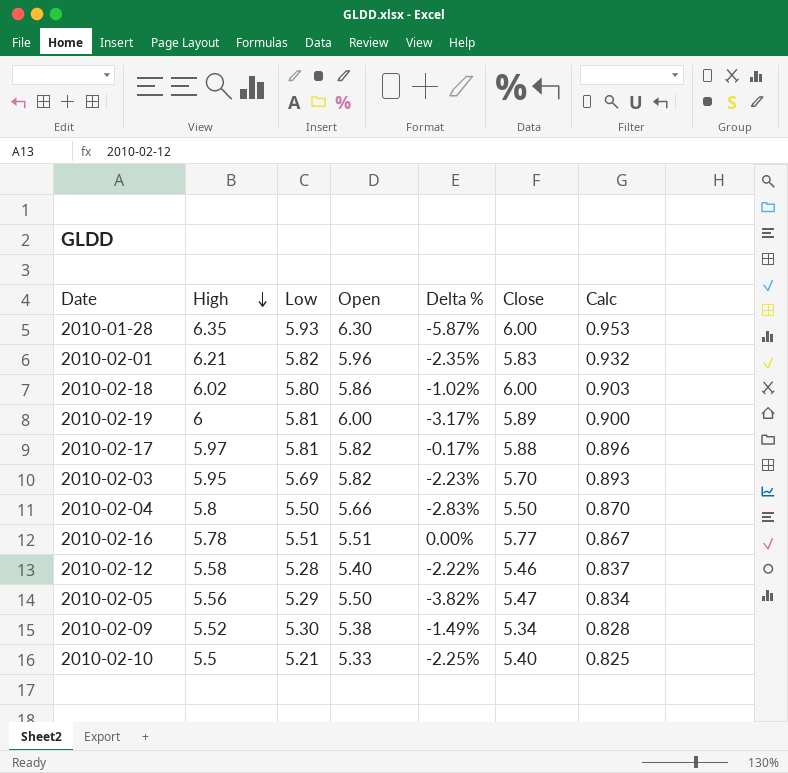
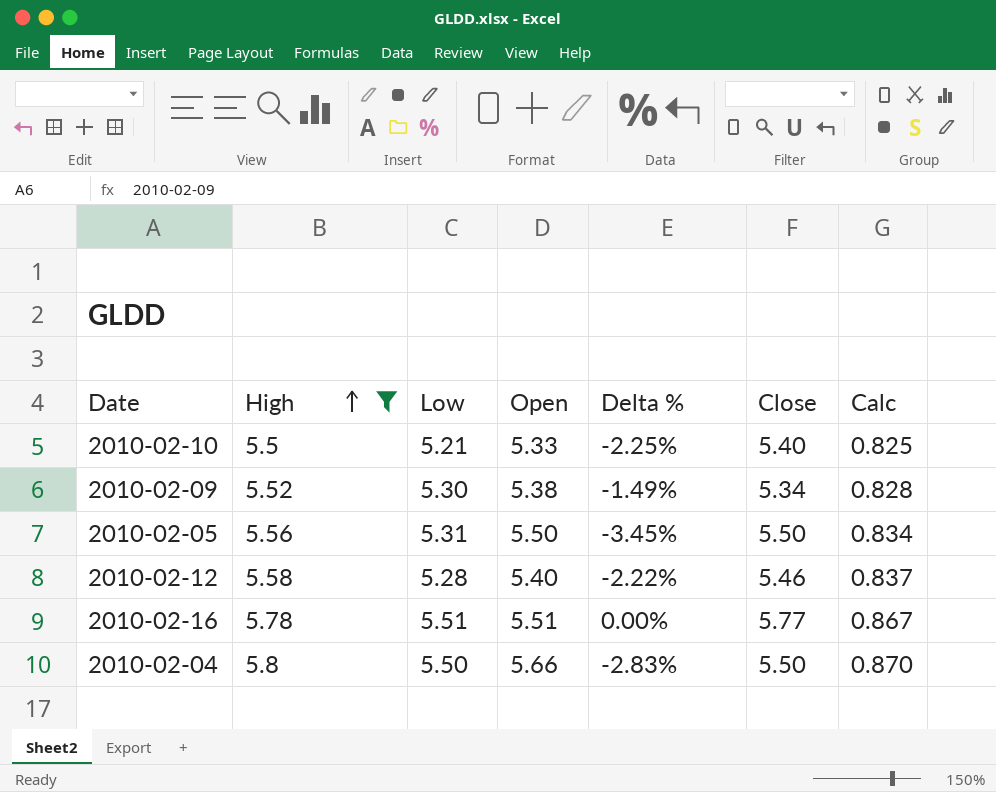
filter: none -> High <= 5.8
row order: High descending -> High ascending
2010-02-05 | Low: 5.29 -> 5.31
2010-02-05 | Delta %: -3.82% -> -3.45%
2010-02-05 | Close: 5.47 -> 5.50

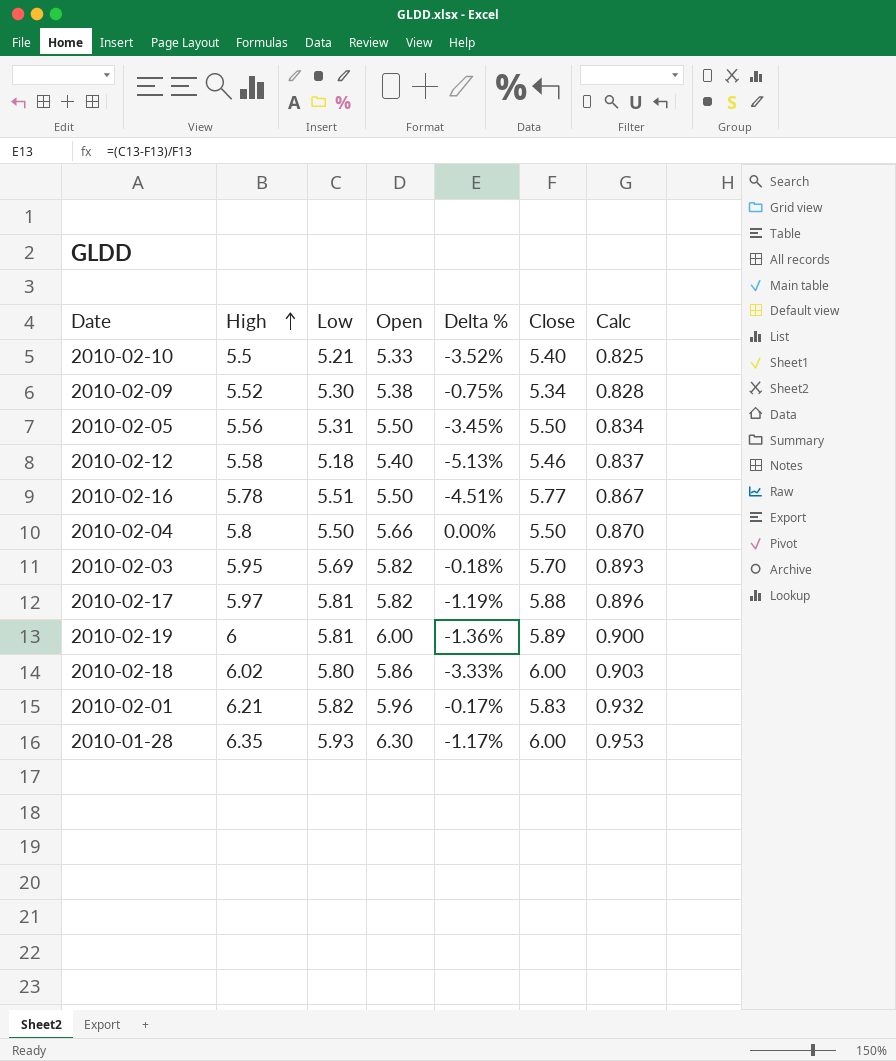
filter: High <= 5.8 -> none
column Delta % | formula: ([Low] - [Open]) / [Open] -> ([Low] - [Close]) / [Close]
2010-02-12 | Low: 5.28 -> 5.18
2010-02-16 | Open: 5.51 -> 5.50

